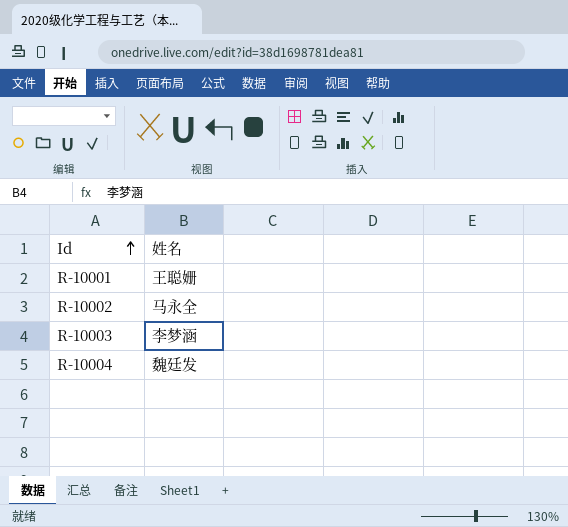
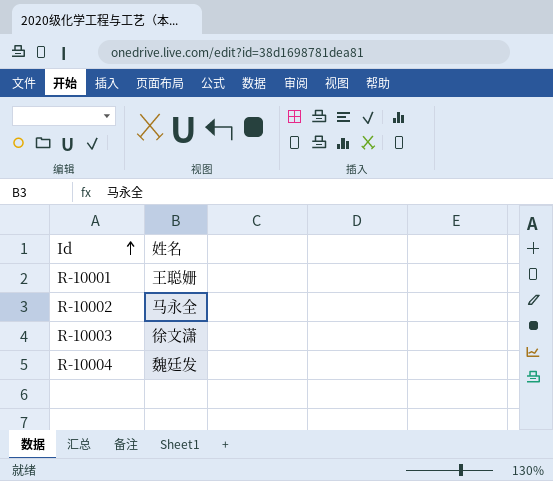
R-10003 | 姓名: 李梦涵 -> 徐文潇

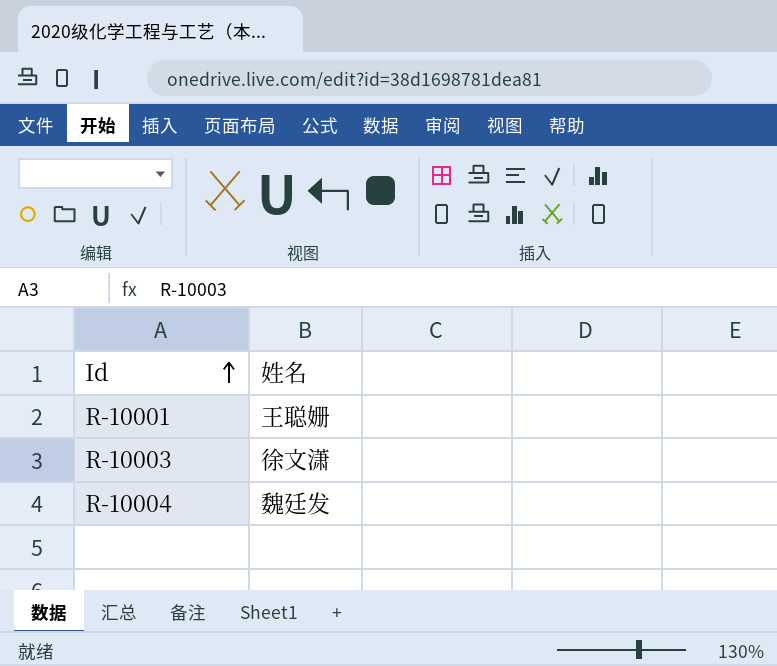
row R-10002: 马永全 -> none

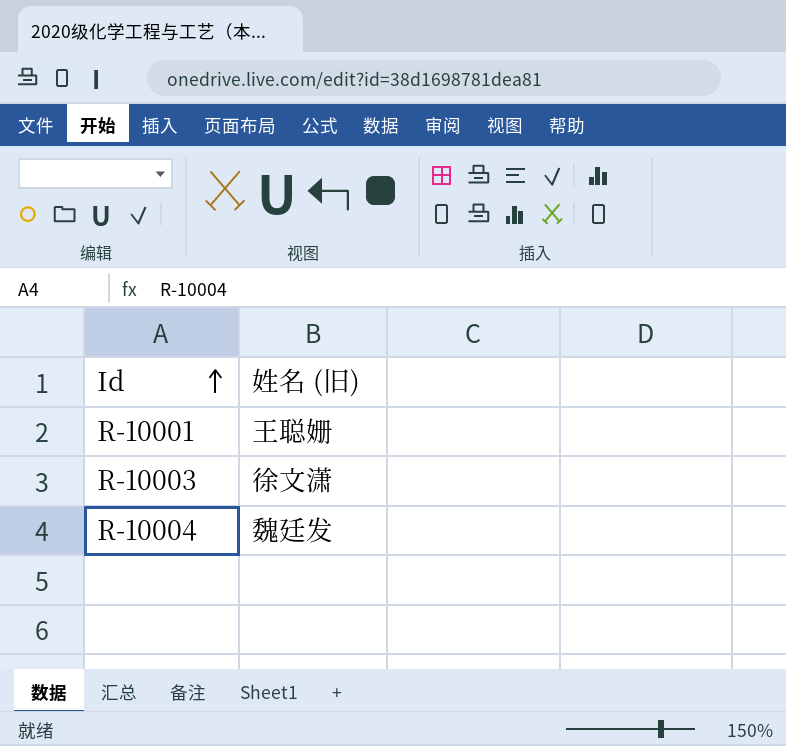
column name: 姓名 -> 姓名 (旧)

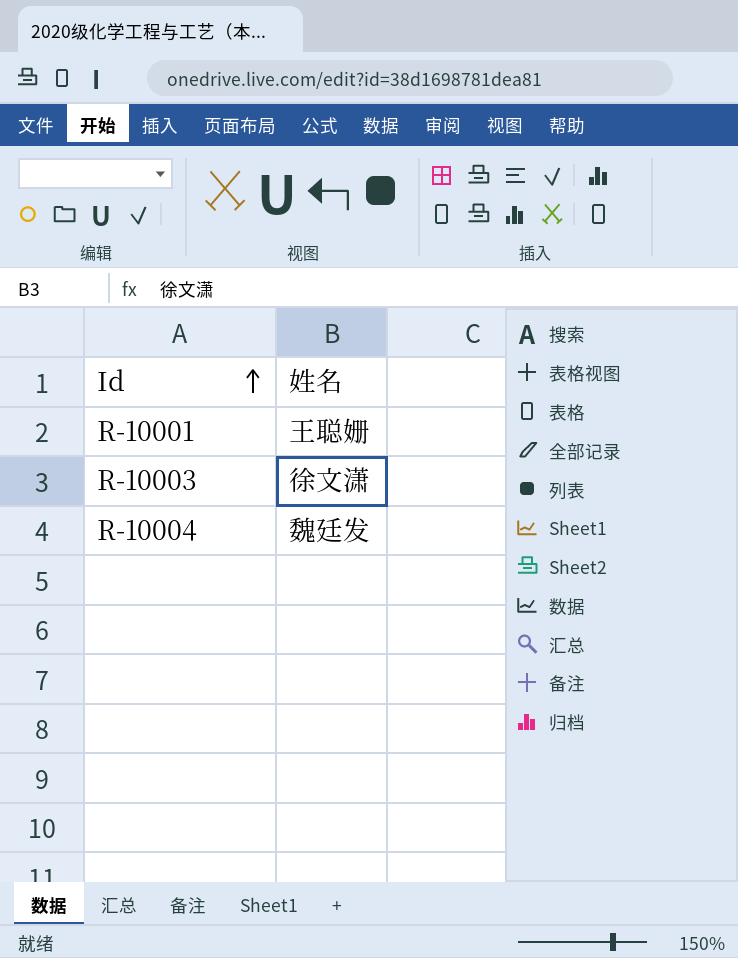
column name: 姓名 (旧) -> 姓名

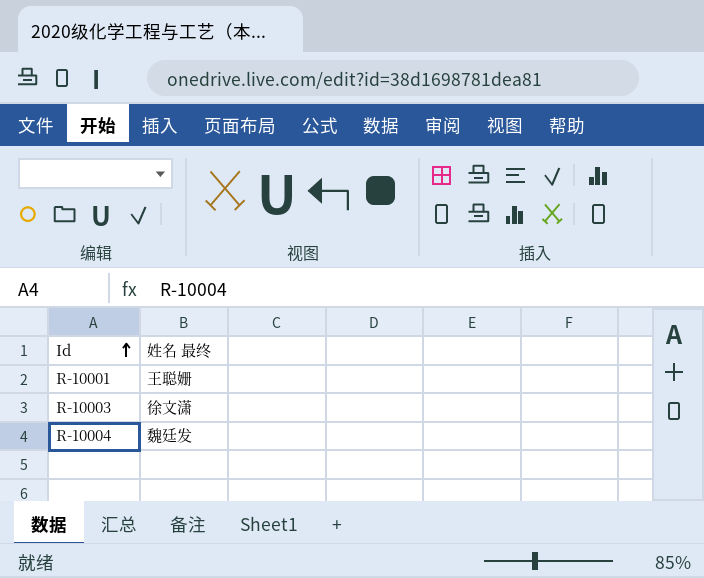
column name: 姓名 -> 姓名 最终

